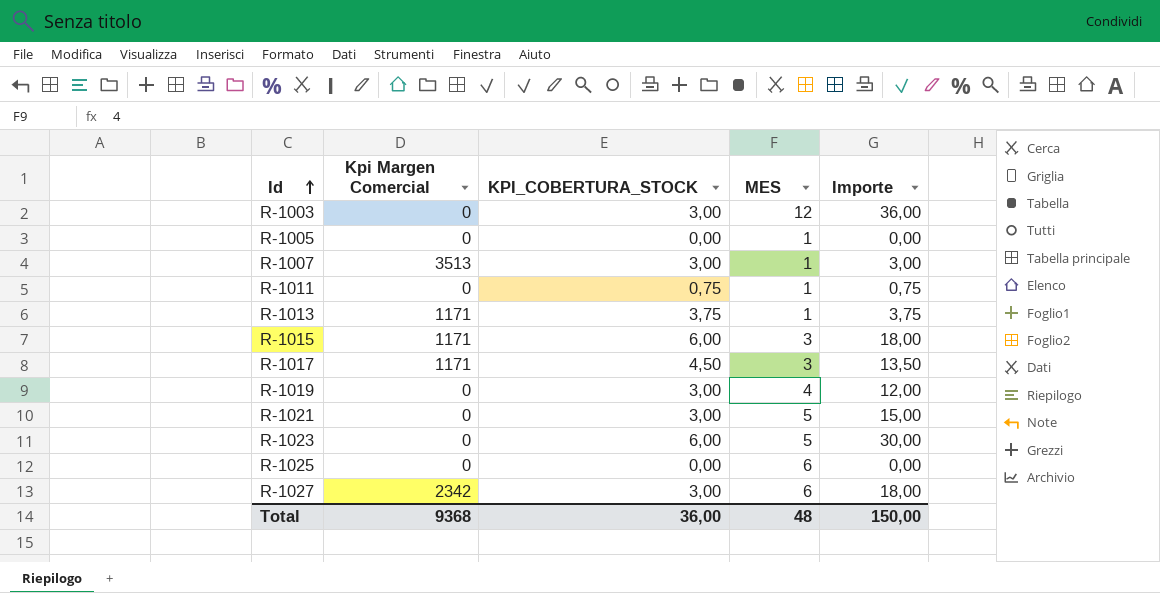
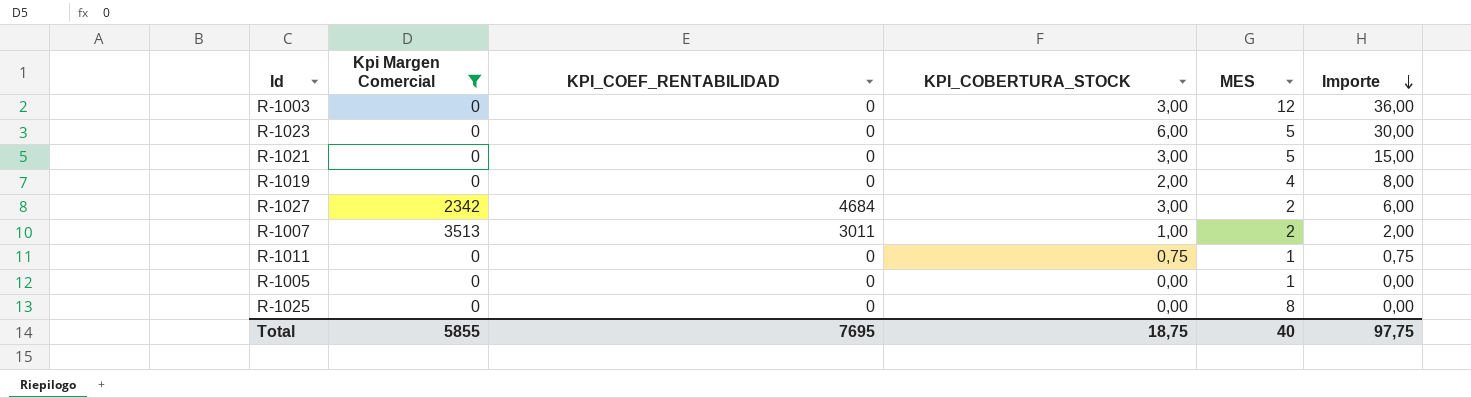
filter: none -> Kpi Margen Comercial != 1171
row order: Id ascending -> Importe descending
column KPI_COEF_RENTABILIDAD | position: none -> 3
R-1019 | KPI_COBERTURA_STOCK: 3,00 -> 2,00
R-1019 | Importe: 12,00 -> 8,00
R-1027 | MES: 6 -> 2
R-1027 | Importe: 18,00 -> 6,00
R-1007 | KPI_COBERTURA_STOCK: 3,00 -> 1,00
R-1007 | MES: 1 -> 2
R-1007 | Importe: 3,00 -> 2,00
R-1025 | MES: 6 -> 8
Total | Kpi Margen Comercial: 9368 -> 5855
Total | KPI_COBERTURA_STOCK: 36,00 -> 18,75
Total | MES: 48 -> 40
Total | Importe: 150,00 -> 97,75

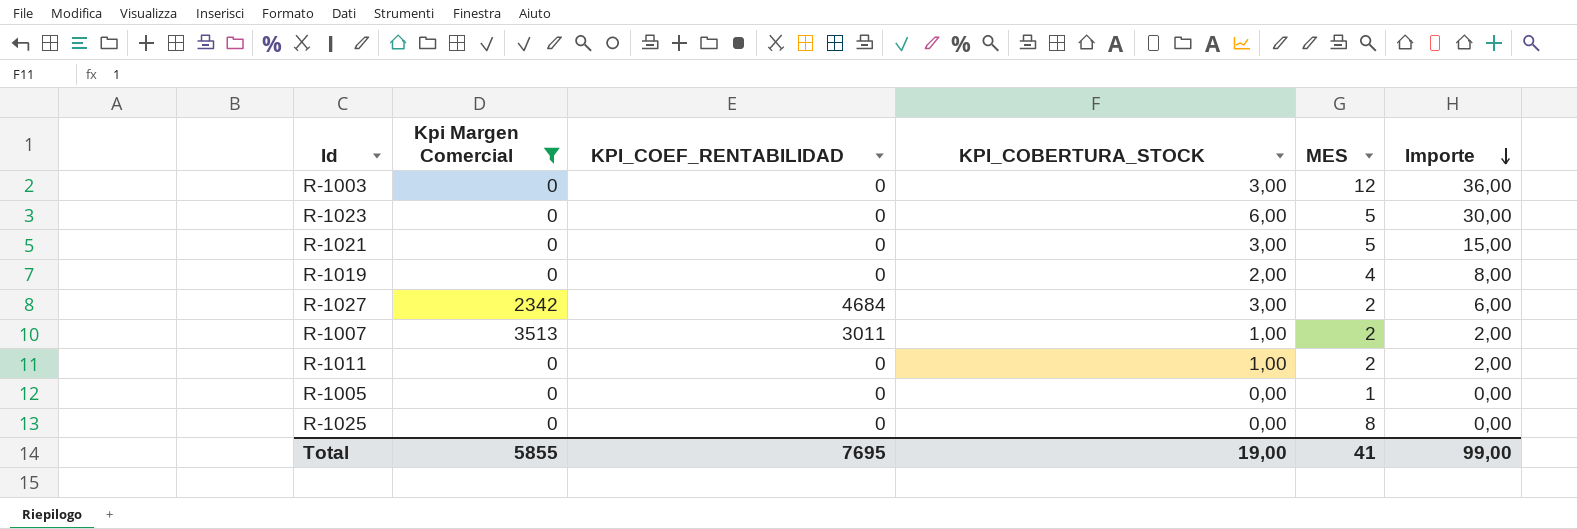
R-1011 | KPI_COBERTURA_STOCK: 0,75 -> 1,00
R-1011 | MES: 1 -> 2
R-1011 | Importe: 0,75 -> 2,00
Total | KPI_COBERTURA_STOCK: 18,75 -> 19,00
Total | MES: 40 -> 41
Total | Importe: 97,75 -> 99,00

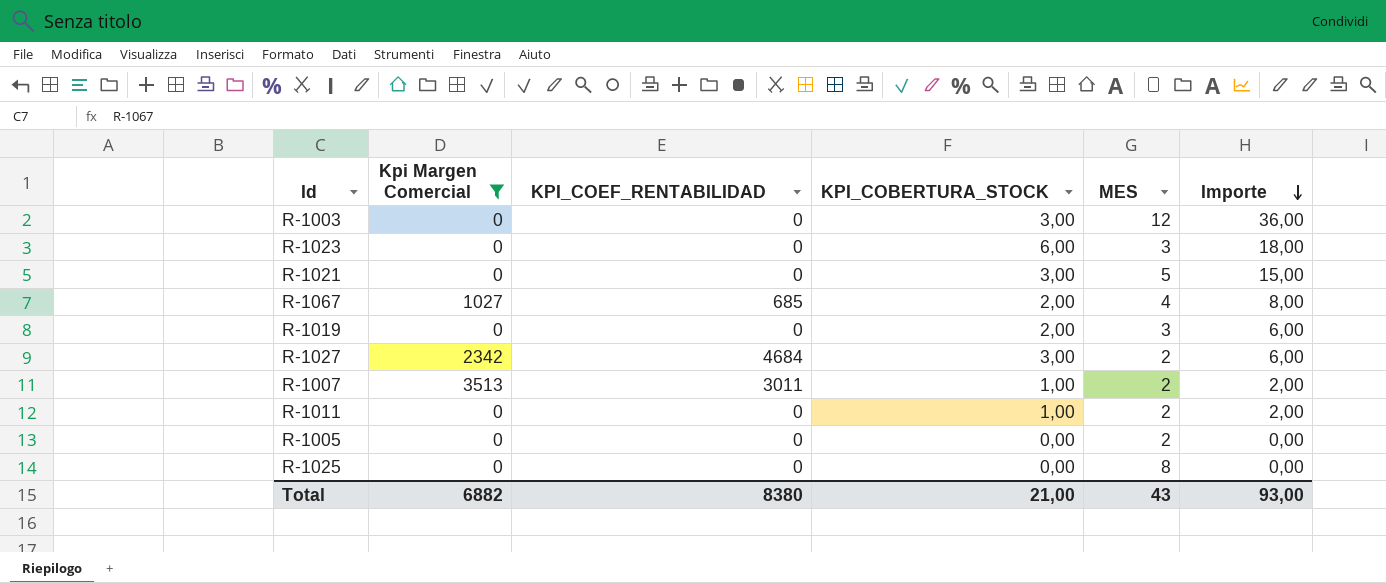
R-1023 | MES: 5 -> 3
R-1023 | Importe: 30,00 -> 18,00
row R-1067: none -> 1027 | 685 | 2,00 | 4 | 8,00
R-1019 | MES: 4 -> 3
R-1019 | Importe: 8,00 -> 6,00
R-1005 | MES: 1 -> 2
Total | Kpi Margen Comercial: 5855 -> 6882
Total | KPI_COEF_RENTABILIDAD: 7695 -> 8380
Total | KPI_COBERTURA_STOCK: 19,00 -> 21,00
Total | MES: 41 -> 43
Total | Importe: 99,00 -> 93,00

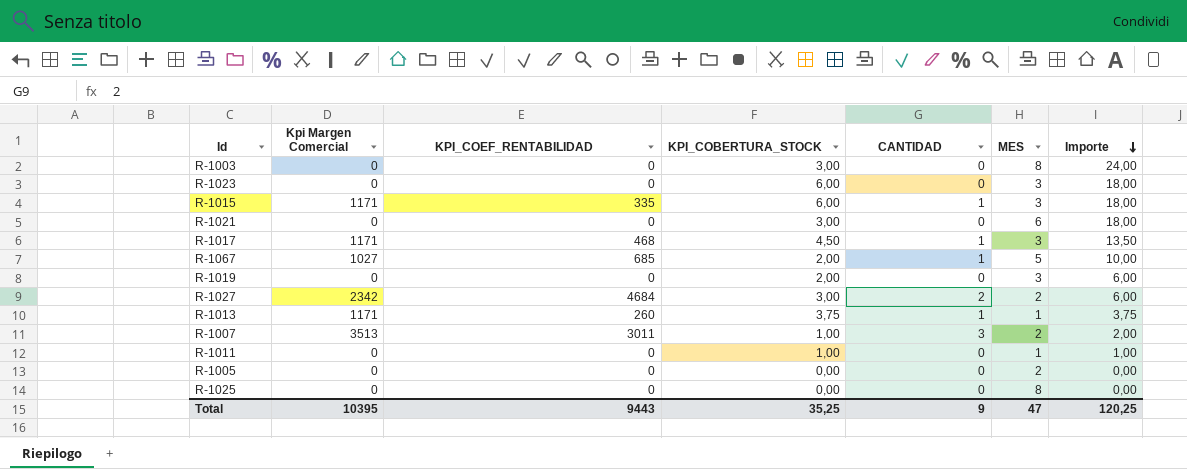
filter: Kpi Margen Comercial != 1171 -> none
column CANTIDAD | position: none -> 5
R-1003 | MES: 12 -> 8
R-1003 | Importe: 36,00 -> 24,00
R-1021 | MES: 5 -> 6
R-1021 | Importe: 15,00 -> 18,00
R-1067 | MES: 4 -> 5
R-1067 | Importe: 8,00 -> 10,00
R-1011 | MES: 2 -> 1
R-1011 | Importe: 2,00 -> 1,00
Total | Kpi Margen Comercial: 6882 -> 10395
Total | KPI_COEF_RENTABILIDAD: 8380 -> 9443
Total | KPI_COBERTURA_STOCK: 21,00 -> 35,25
Total | MES: 43 -> 47
Total | Importe: 93,00 -> 120,25

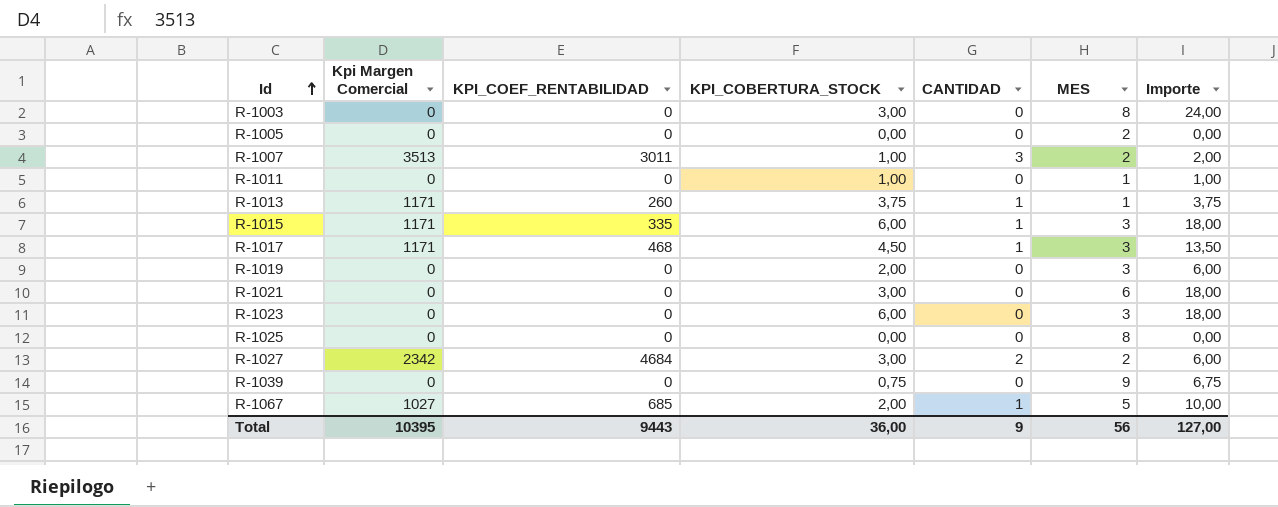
row order: Importe descending -> Id ascending
row R-1039: none -> 0 | 0 | 0,75 | 0 | 9 | 6,75
Total | KPI_COBERTURA_STOCK: 35,25 -> 36,00
Total | MES: 47 -> 56
Total | Importe: 120,25 -> 127,00

